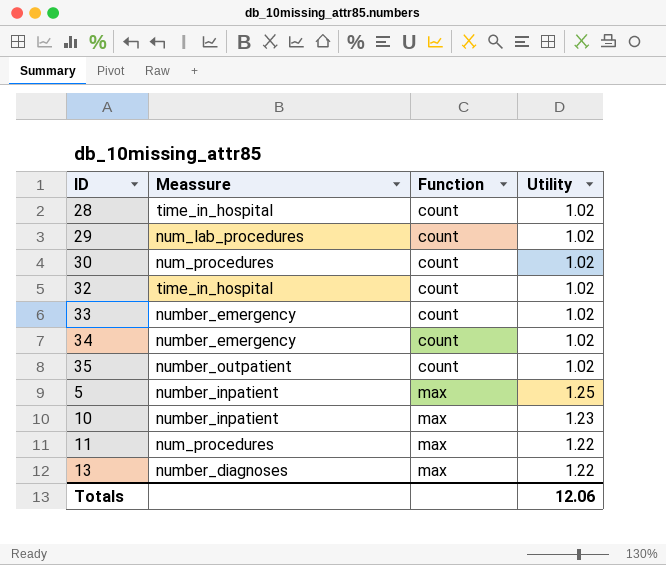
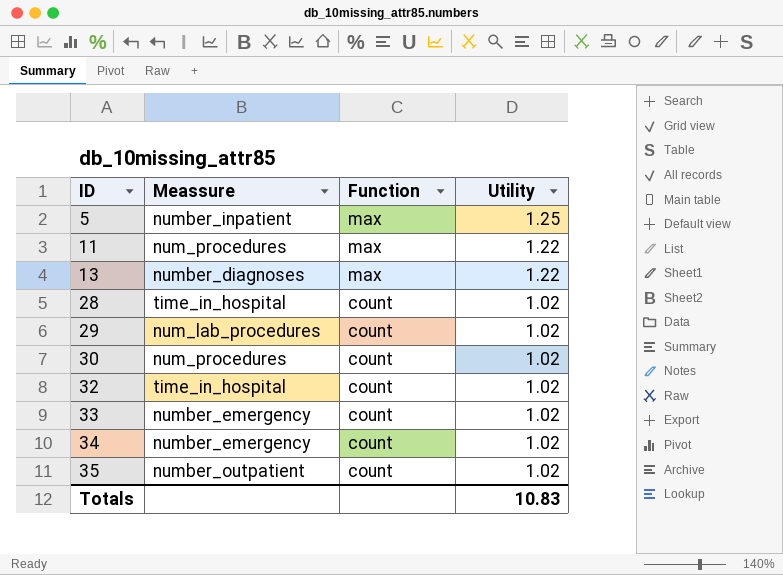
row order: Function ascending -> ID ascending
row 10: number_inpatient | max | 1.23 -> none
Totals | Utility: 12.06 -> 10.83

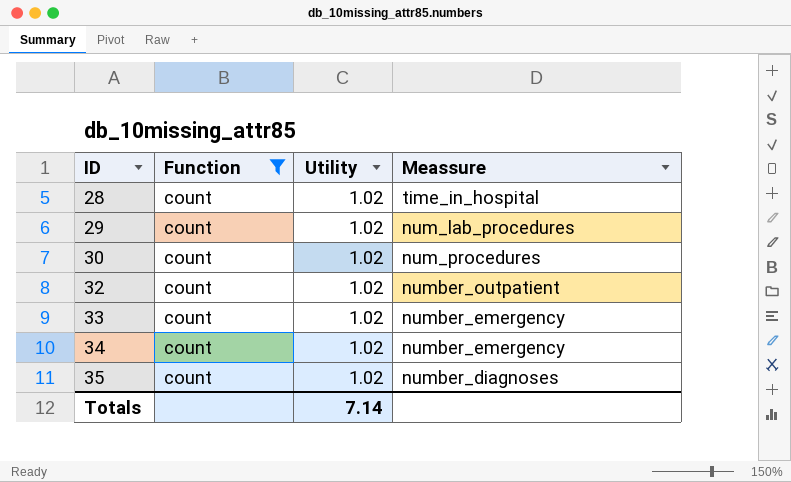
filter: none -> Function = count
column Meassure | position: 2 -> 4
32 | Meassure: time_in_hospital -> number_outpatient
35 | Meassure: number_outpatient -> number_diagnoses
Totals | Utility: 10.83 -> 7.14

